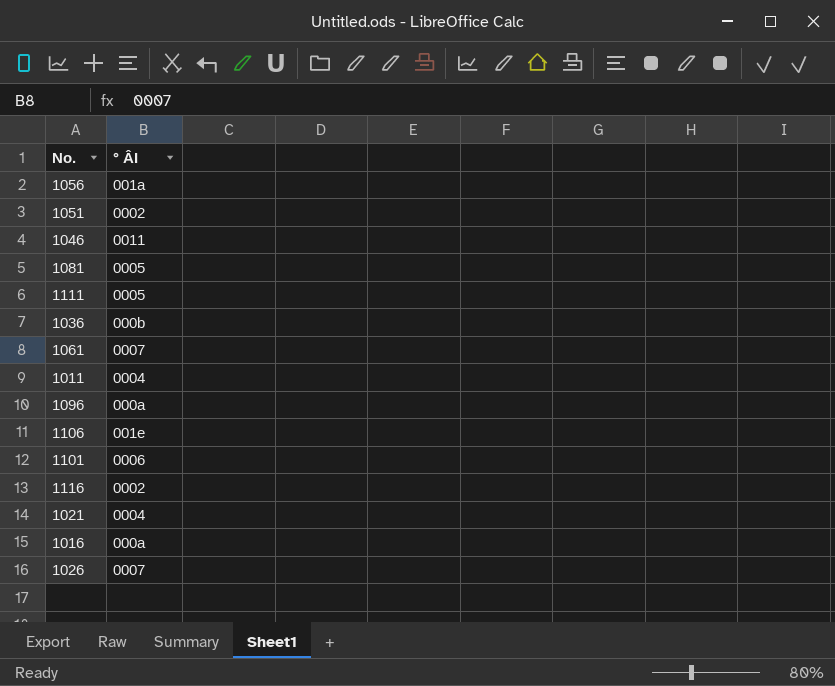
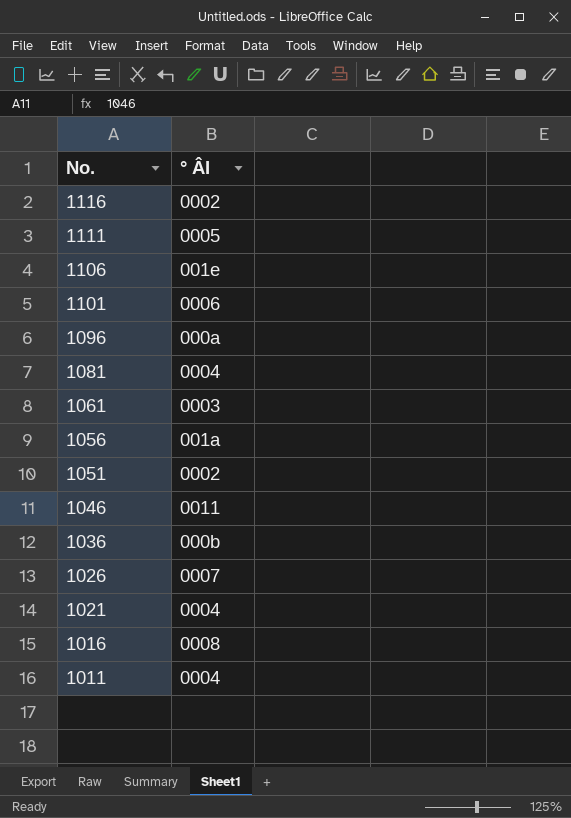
row order: none -> No. descending
1081 | ° ÂI: 0005 -> 0004
1061 | ° ÂI: 0007 -> 0003
1016 | ° ÂI: 000a -> 0008

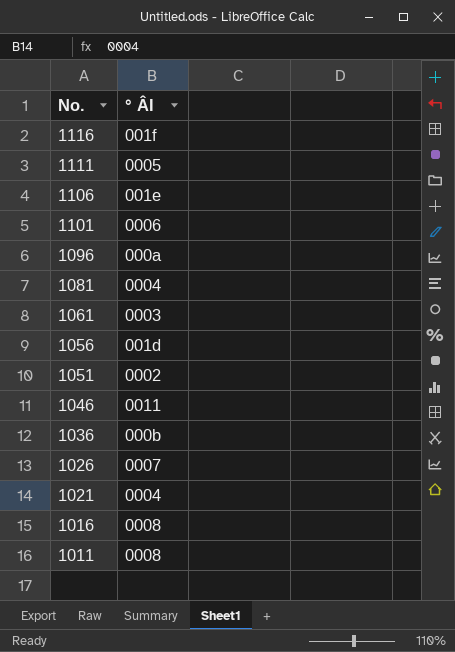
1116 | ° ÂI: 0002 -> 001f
1056 | ° ÂI: 001a -> 001d
1011 | ° ÂI: 0004 -> 0008

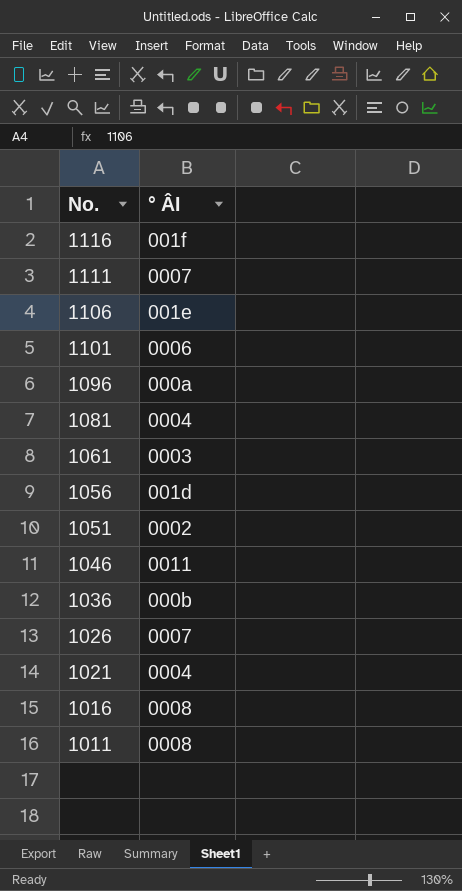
1111 | ° ÂI: 0005 -> 0007

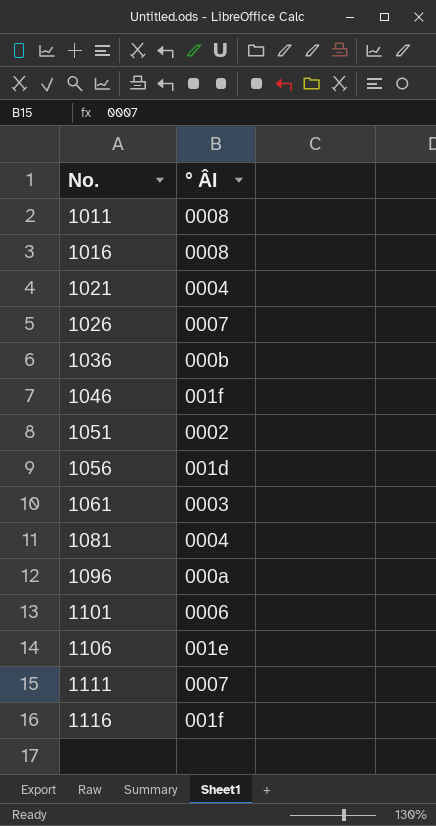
row order: No. descending -> No. ascending
1046 | ° ÂI: 0011 -> 001f

